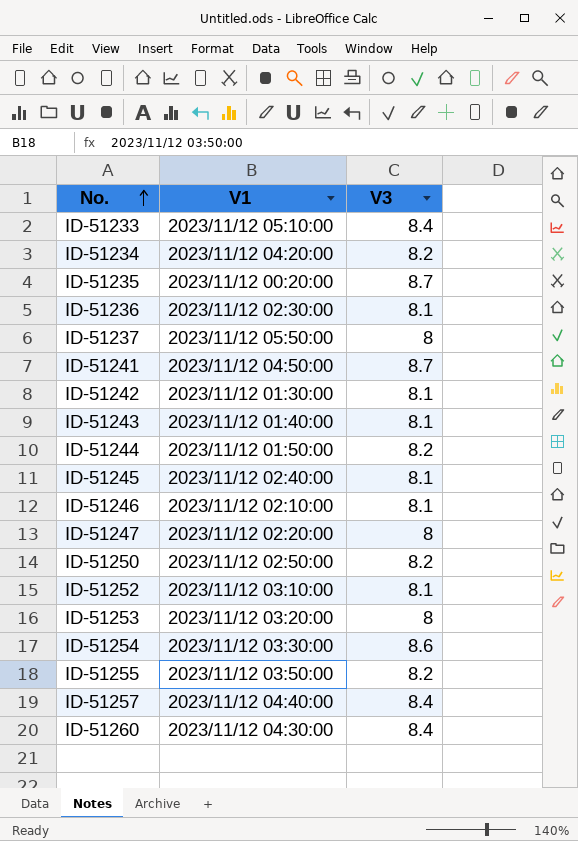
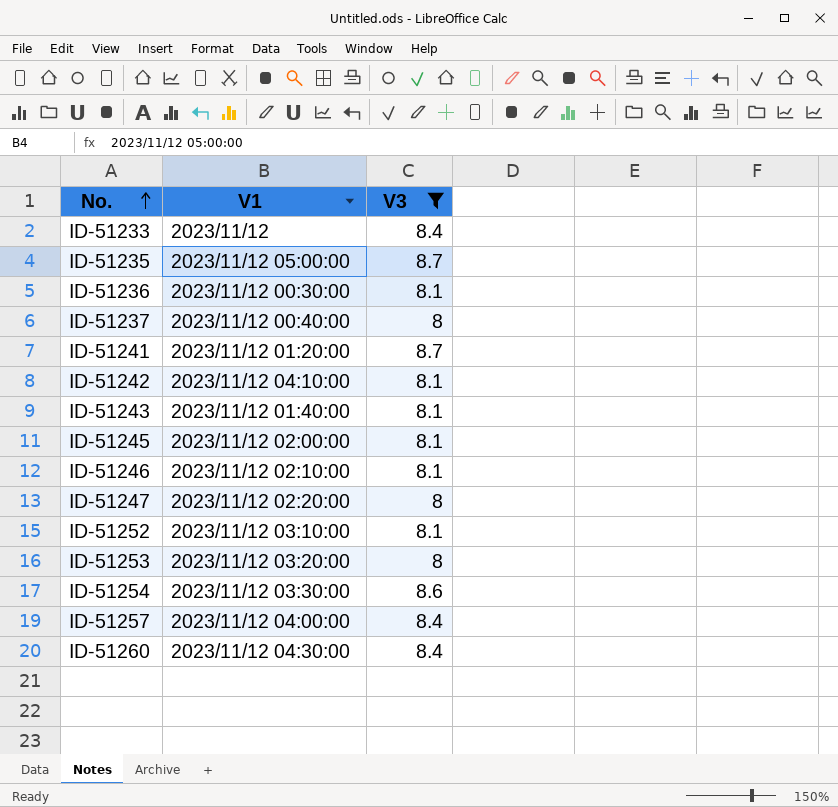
filter: none -> V3 != 8.2
ID-51233 | V1: 2023/11/12 05:10:00 -> 2023/11/12
ID-51235 | V1: 2023/11/12 00:20:00 -> 2023/11/12 05:00:00
ID-51236 | V1: 2023/11/12 02:30:00 -> 2023/11/12 00:30:00
ID-51237 | V1: 2023/11/12 05:50:00 -> 2023/11/12 00:40:00
ID-51241 | V1: 2023/11/12 04:50:00 -> 2023/11/12 01:20:00
ID-51242 | V1: 2023/11/12 01:30:00 -> 2023/11/12 04:10:00
ID-51245 | V1: 2023/11/12 02:40:00 -> 2023/11/12 02:00:00
ID-51257 | V1: 2023/11/12 04:40:00 -> 2023/11/12 04:00:00

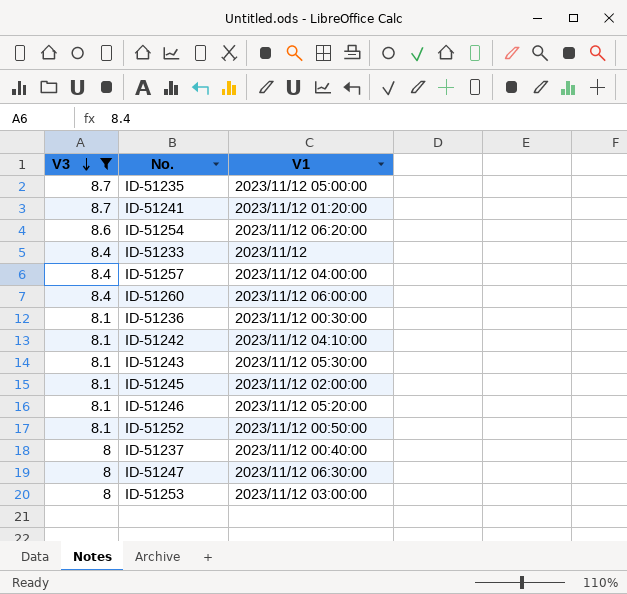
row order: No. ascending -> V3 descending
column V3 | position: 3 -> 1
ID-51254 | V1: 2023/11/12 03:30:00 -> 2023/11/12 06:20:00
ID-51260 | V1: 2023/11/12 04:30:00 -> 2023/11/12 06:00:00
ID-51243 | V1: 2023/11/12 01:40:00 -> 2023/11/12 05:30:00
ID-51246 | V1: 2023/11/12 02:10:00 -> 2023/11/12 05:20:00
ID-51252 | V1: 2023/11/12 03:10:00 -> 2023/11/12 00:50:00
ID-51247 | V1: 2023/11/12 02:20:00 -> 2023/11/12 06:30:00
ID-51253 | V1: 2023/11/12 03:20:00 -> 2023/11/12 03:00:00

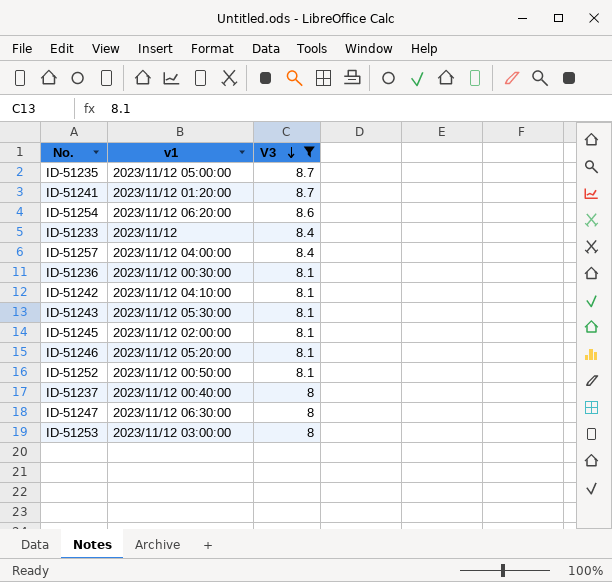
column name: V1 -> v1
column V3 | position: 1 -> 3
row ID-51260: 8.4 | 2023/11/12 06:00:00 -> none

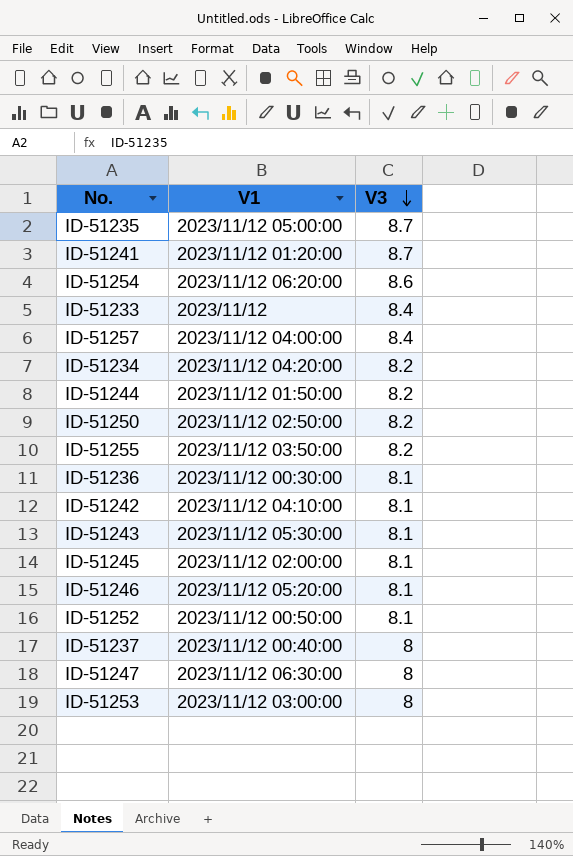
filter: V3 != 8.2 -> none
column name: v1 -> V1

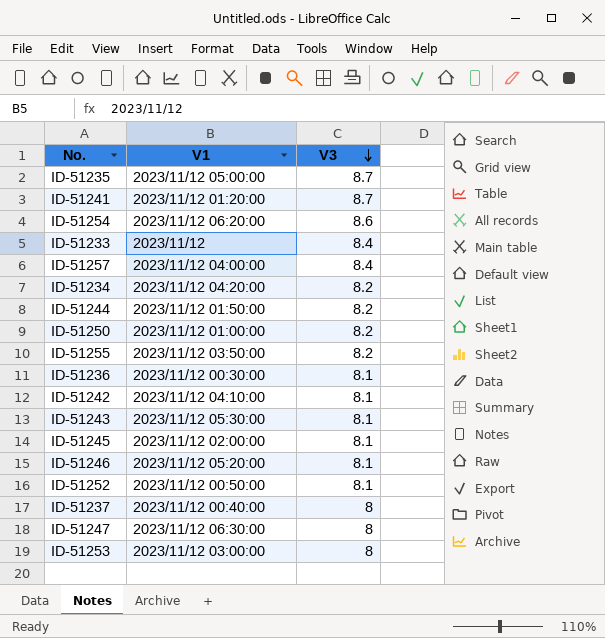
ID-51250 | V1: 2023/11/12 02:50:00 -> 2023/11/12 01:00:00

